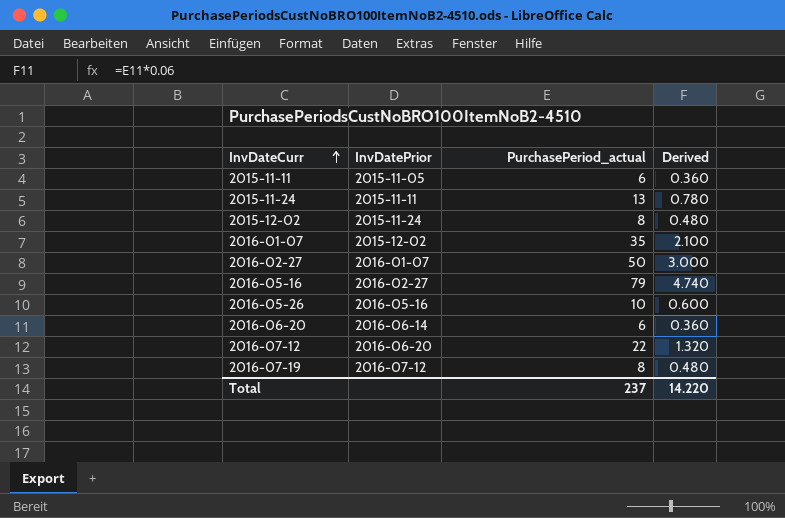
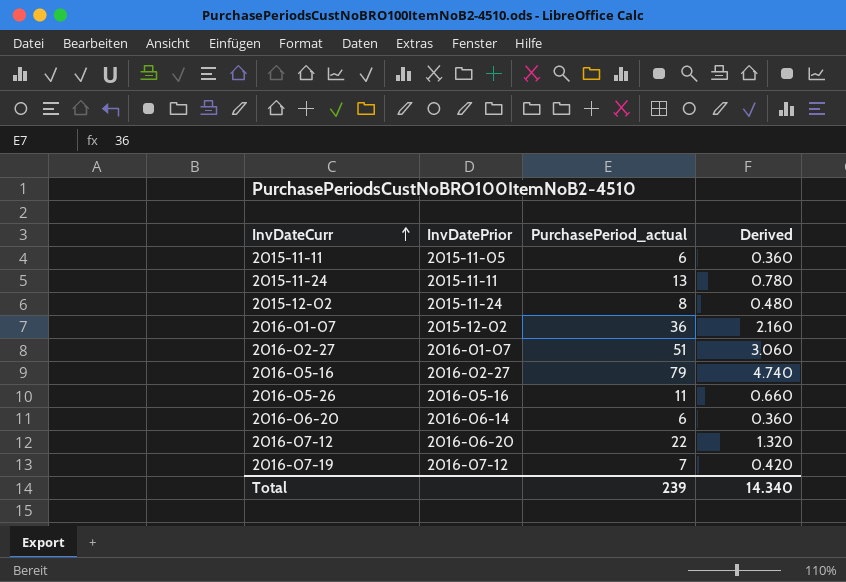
2016-01-07 | PurchasePeriod_actual: 35 -> 36
2016-01-07 | Derived: 2.100 -> 2.160
2016-02-27 | PurchasePeriod_actual: 50 -> 51
2016-02-27 | Derived: 3.000 -> 3.060
2016-05-26 | PurchasePeriod_actual: 10 -> 11
2016-05-26 | Derived: 0.600 -> 0.660
2016-07-19 | PurchasePeriod_actual: 8 -> 7
2016-07-19 | Derived: 0.480 -> 0.420
Total | PurchasePeriod_actual: 237 -> 239
Total | Derived: 14.220 -> 14.340

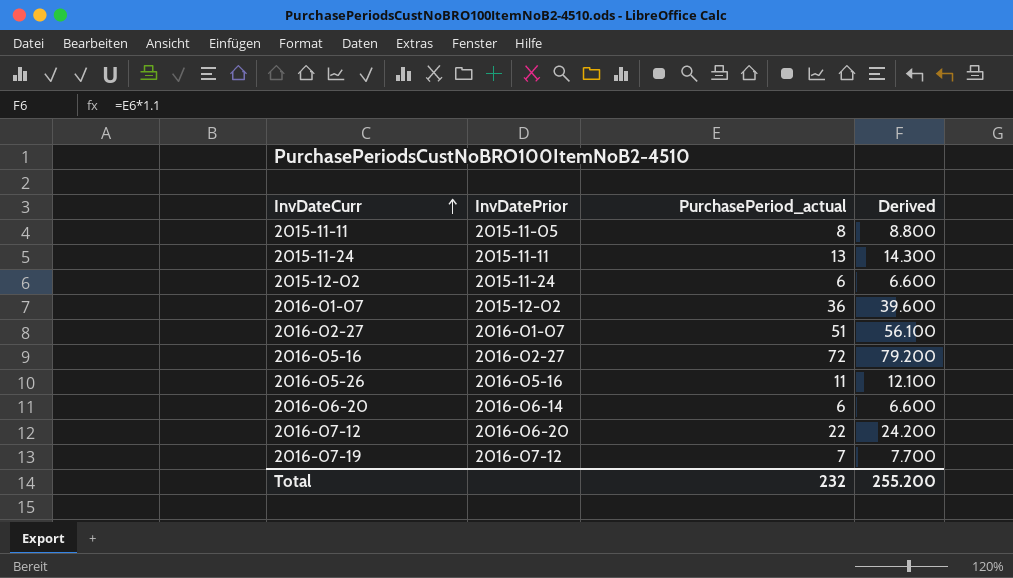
column Derived | formula: [PurchasePeriod_actual] * 0.06 -> [PurchasePeriod_actual] * 1.1
2015-11-11 | PurchasePeriod_actual: 6 -> 8
2015-12-02 | PurchasePeriod_actual: 8 -> 6
2016-05-16 | PurchasePeriod_actual: 79 -> 72
Total | PurchasePeriod_actual: 239 -> 232
Total | Derived: 14.340 -> 255.200

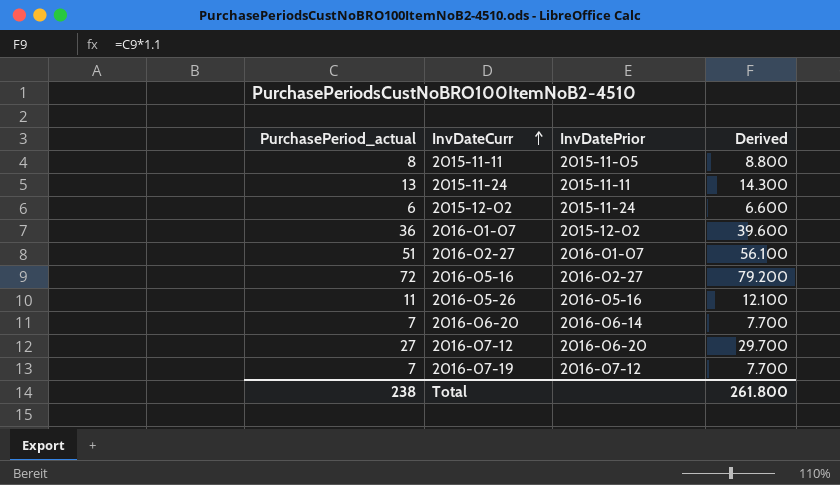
column PurchasePeriod_actual | position: 3 -> 1
2016-06-20 | PurchasePeriod_actual: 6 -> 7
2016-06-20 | Derived: 6.600 -> 7.700
2016-07-12 | PurchasePeriod_actual: 22 -> 27
2016-07-12 | Derived: 24.200 -> 29.700
Total | PurchasePeriod_actual: 232 -> 238
Total | Derived: 255.200 -> 261.800

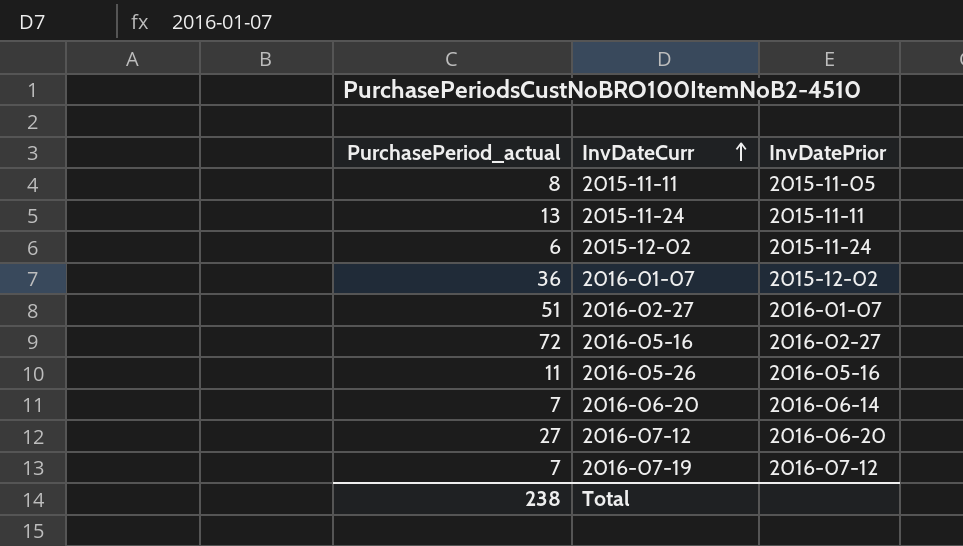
column Derived | formula: [PurchasePeriod_actual] * 1.1 -> none

